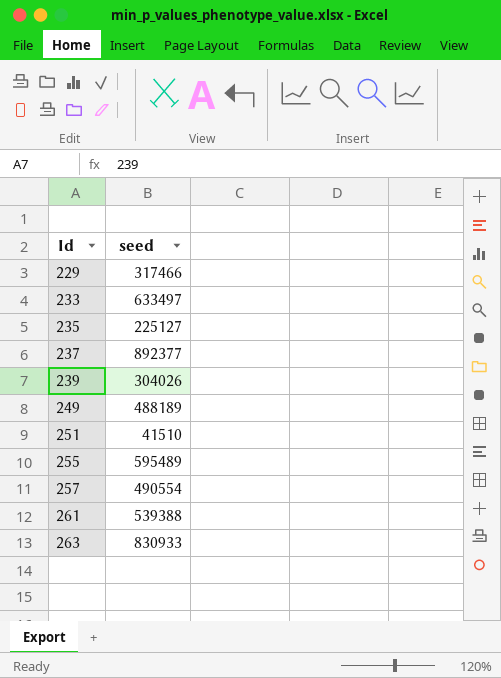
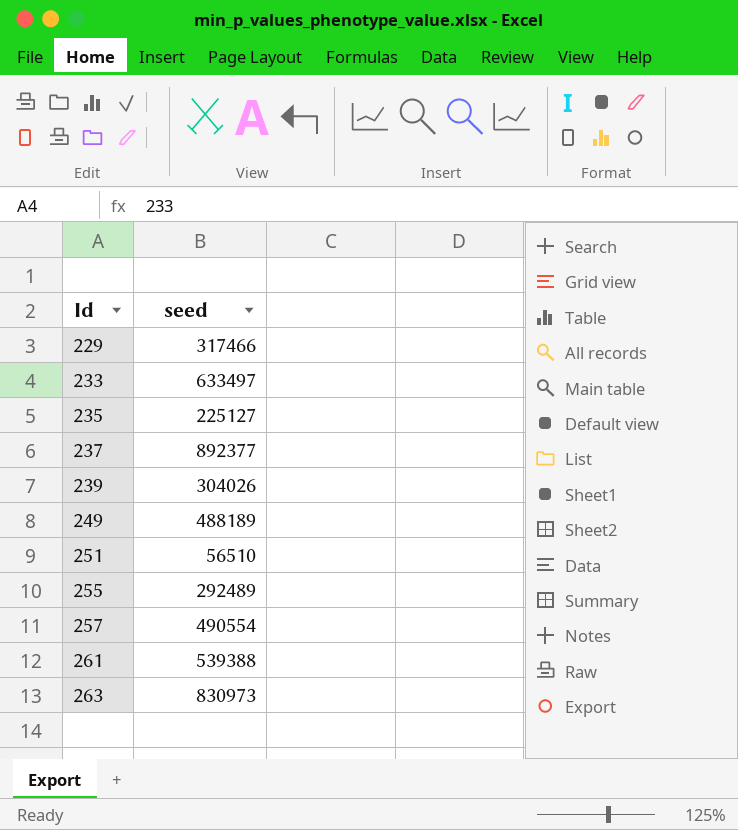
251 | seed: 41510 -> 56510
255 | seed: 595489 -> 292489
263 | seed: 830933 -> 830973

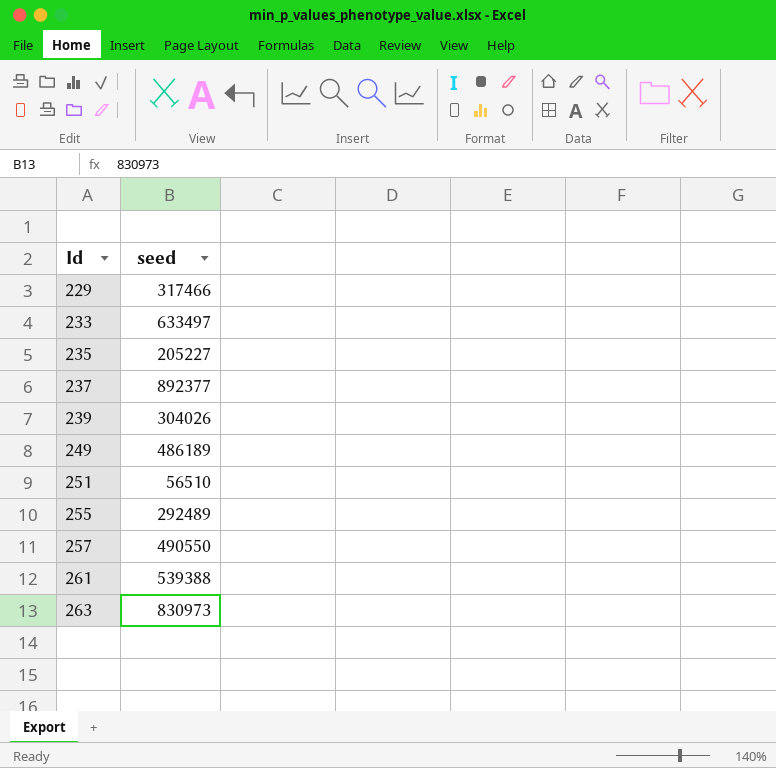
235 | seed: 225127 -> 205227
249 | seed: 488189 -> 486189
257 | seed: 490554 -> 490550

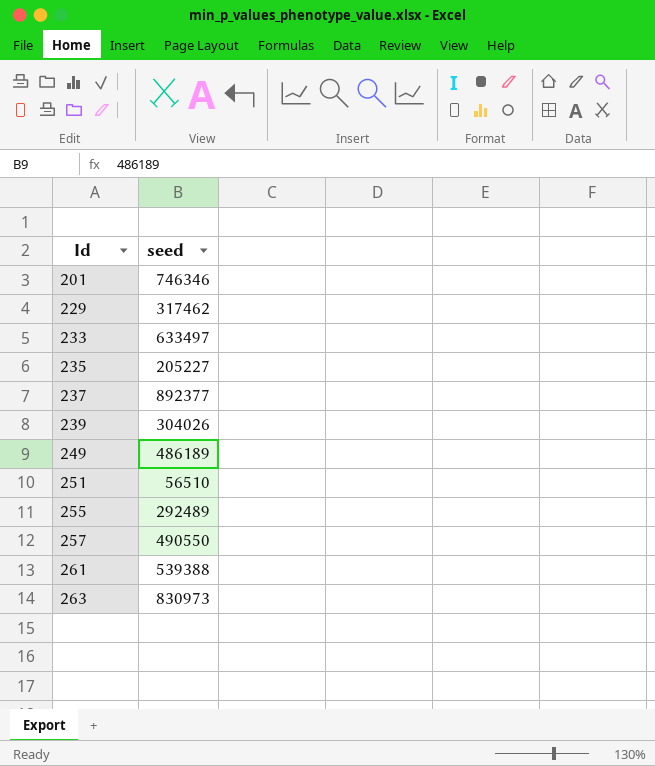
row 201: none -> 746346
229 | seed: 317466 -> 317462

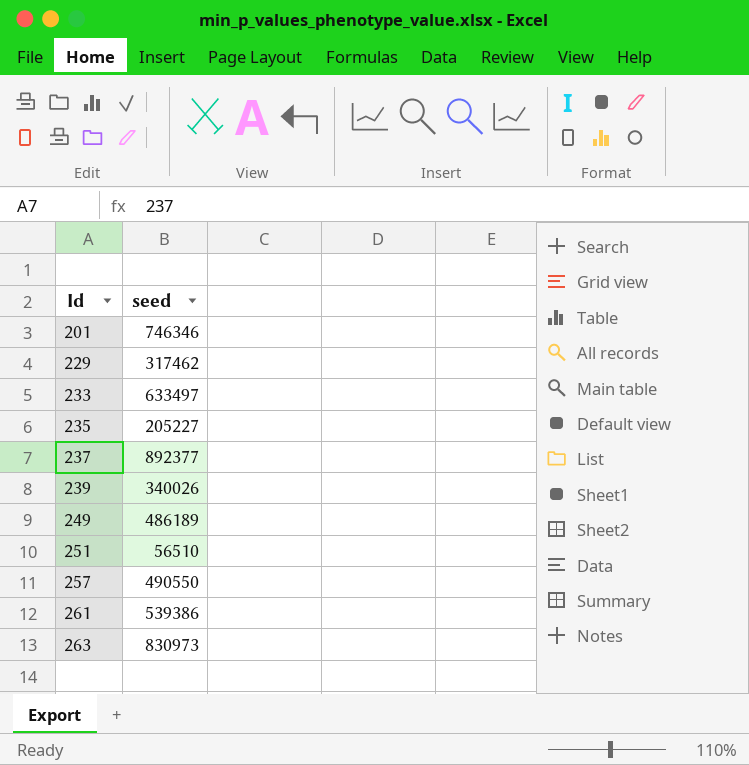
row 255: 292489 -> none
239 | seed: 304026 -> 340026
261 | seed: 539388 -> 539386

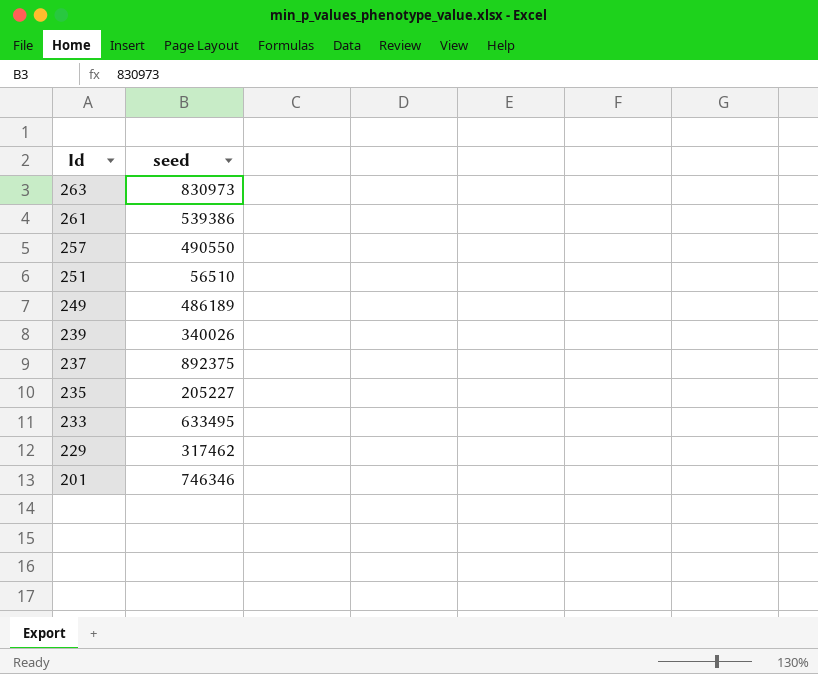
row order: Id ascending -> Id descending
237 | seed: 892377 -> 892375
233 | seed: 633497 -> 633495

